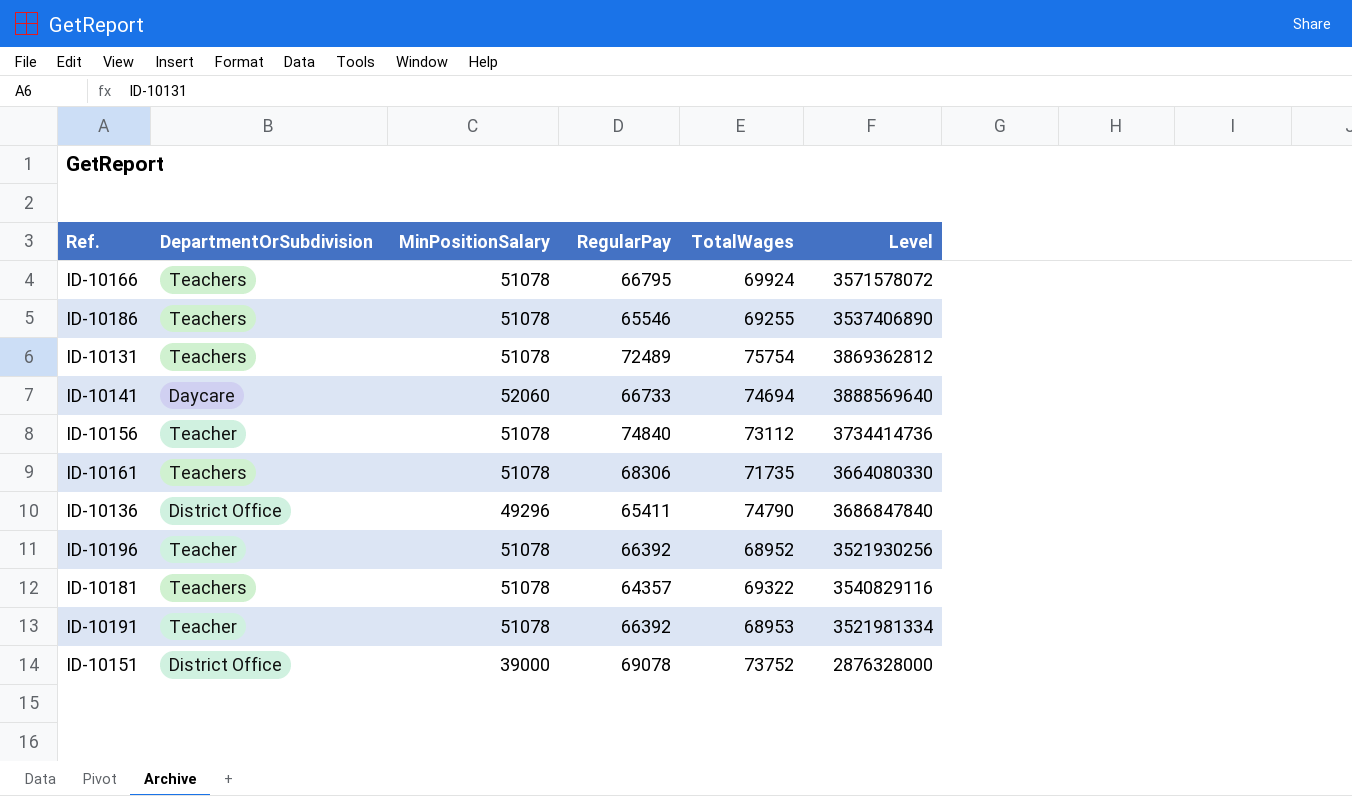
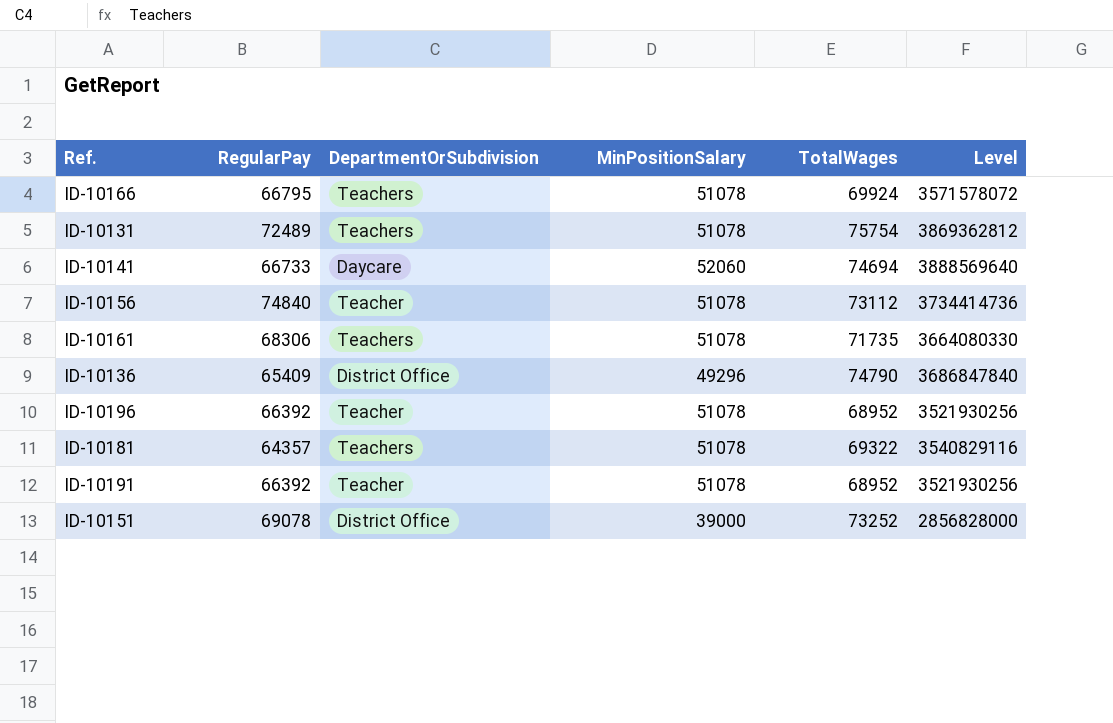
column RegularPay | position: 4 -> 2
row ID-10186: Teachers | 51078 | 65546 | 69255 | 3537406890 -> none
ID-10136 | RegularPay: 65411 -> 65409
ID-10191 | TotalWages: 68953 -> 68952
ID-10191 | Level: 3521981334 -> 3521930256
ID-10151 | TotalWages: 73752 -> 73252
ID-10151 | Level: 2876328000 -> 2856828000

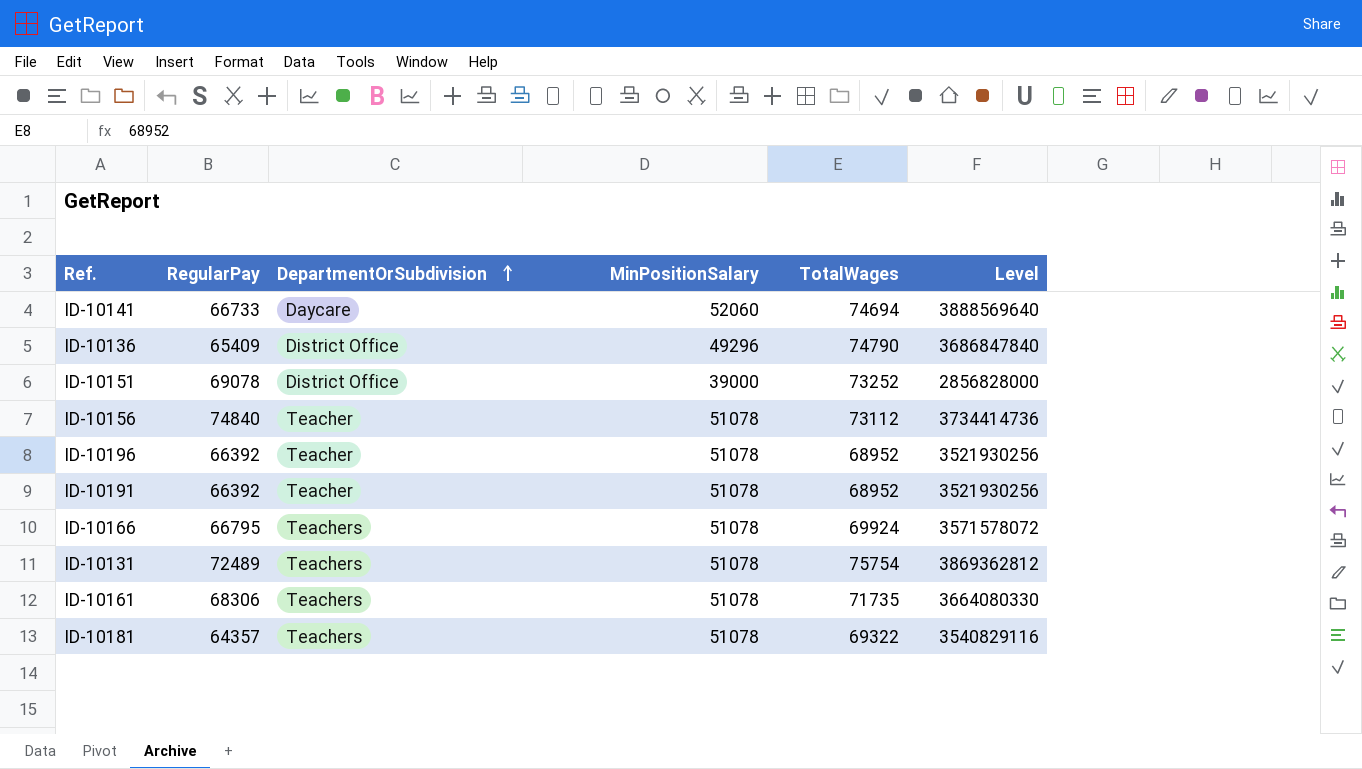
row order: none -> DepartmentOrSubdivision ascending

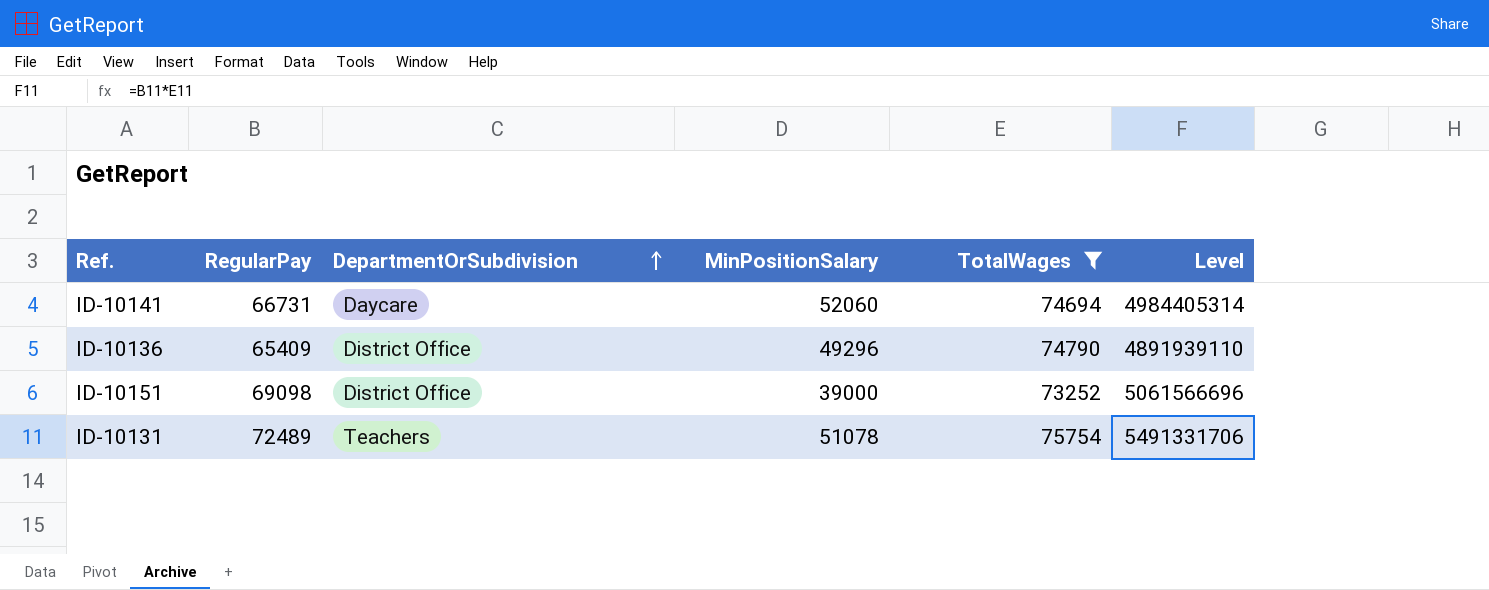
filter: none -> TotalWages >= 73252
column Level | formula: [MinPositionSalary] * [TotalWages] -> [RegularPay] * [TotalWages]
ID-10141 | RegularPay: 66733 -> 66731
ID-10151 | RegularPay: 69078 -> 69098

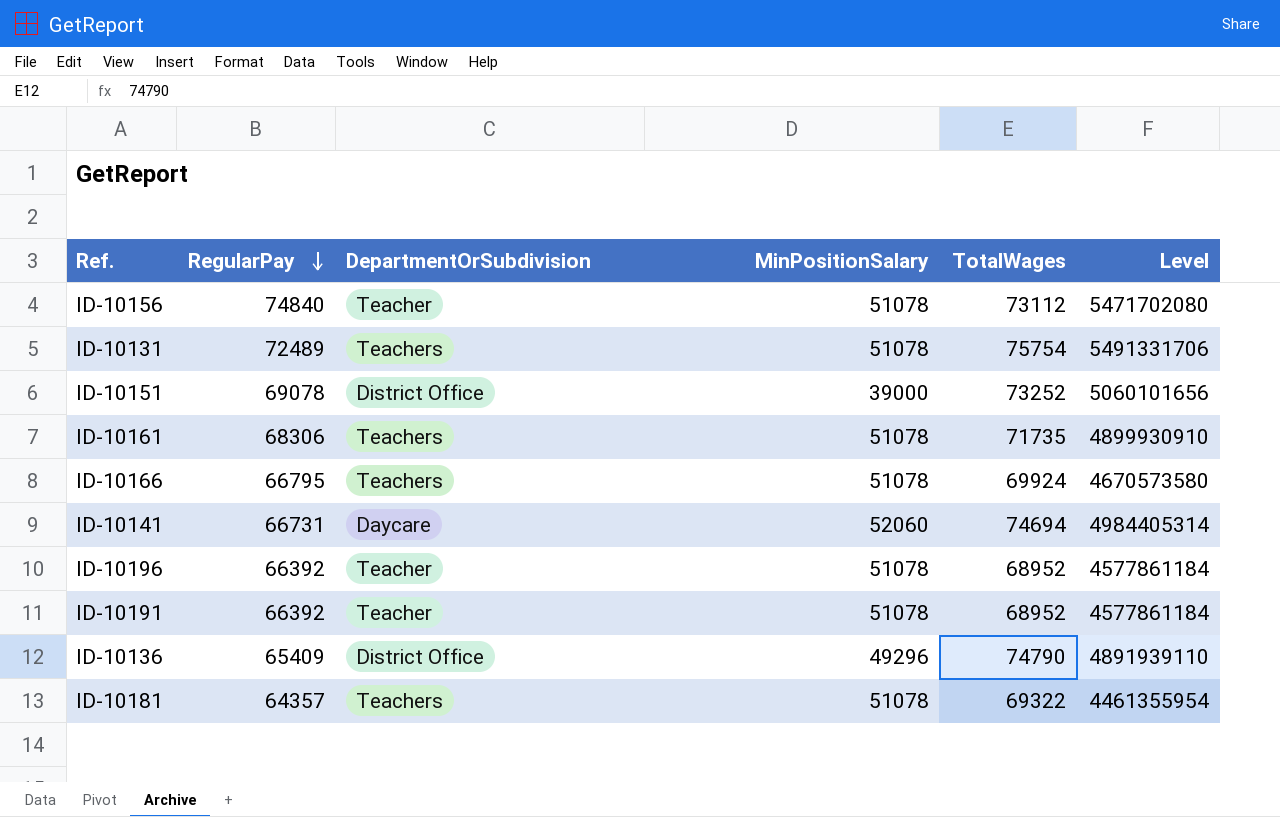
filter: TotalWages >= 73252 -> none
row order: DepartmentOrSubdivision ascending -> RegularPay descending
ID-10151 | RegularPay: 69098 -> 69078
ID-10151 | Level: 5061566696 -> 5060101656

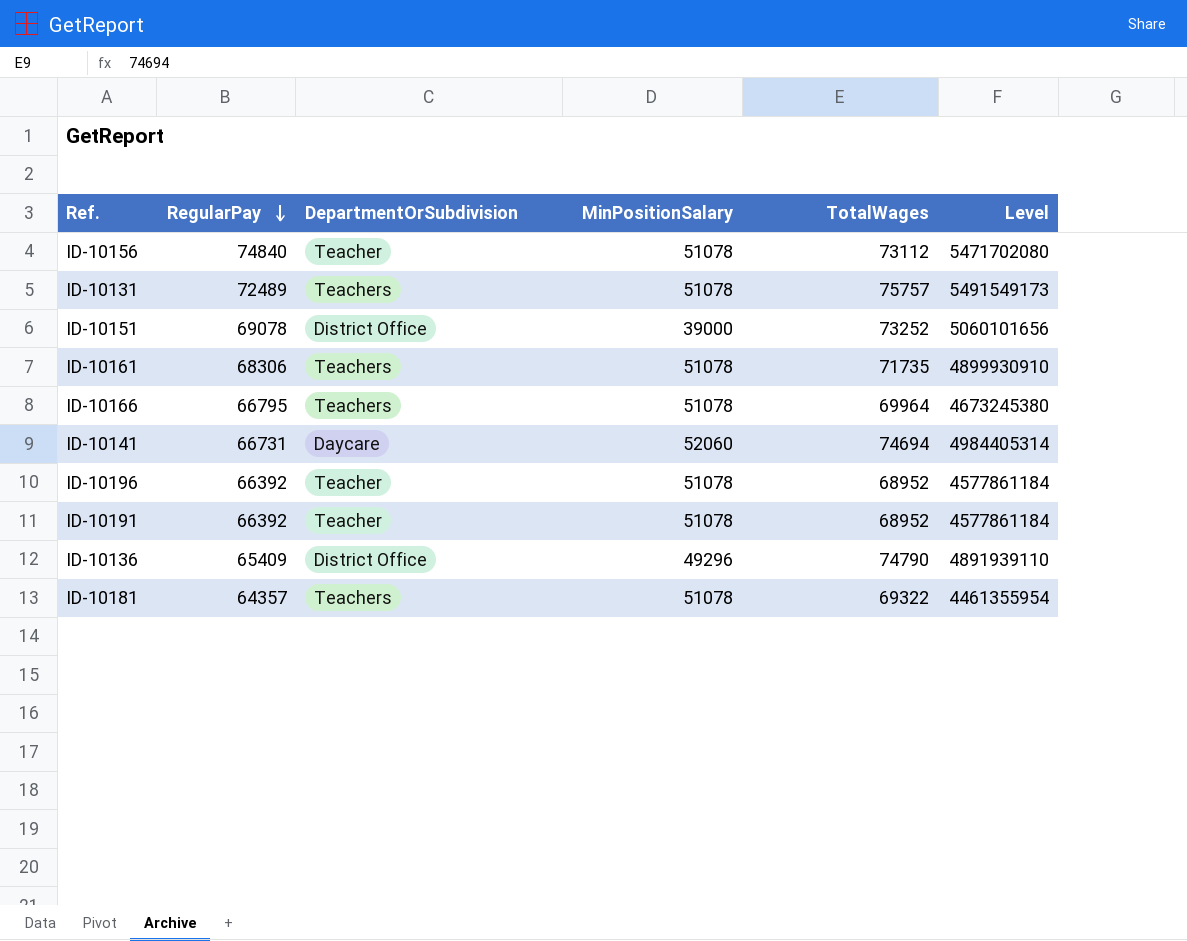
ID-10131 | TotalWages: 75754 -> 75757
ID-10131 | Level: 5491331706 -> 5491549173
ID-10166 | TotalWages: 69924 -> 69964
ID-10166 | Level: 4670573580 -> 4673245380

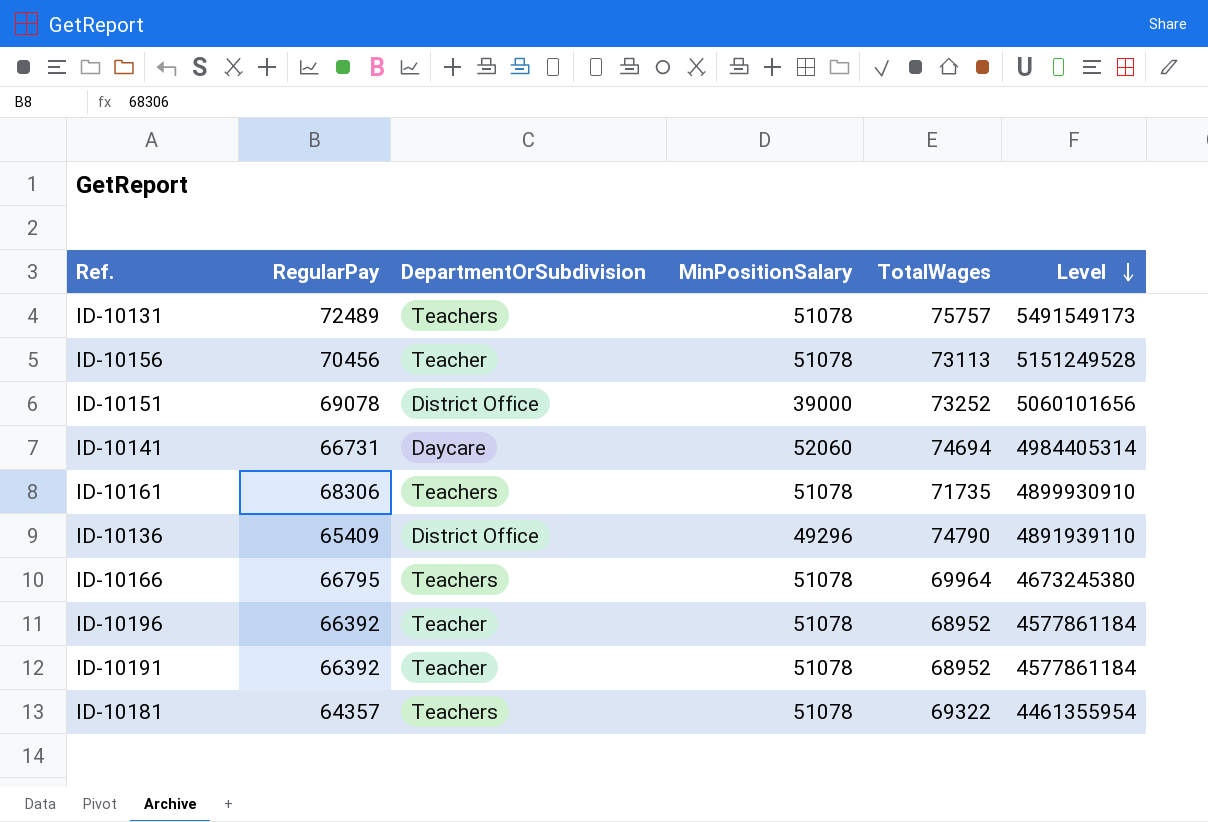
row order: RegularPay descending -> Level descending
ID-10156 | RegularPay: 74840 -> 70456
ID-10156 | TotalWages: 73112 -> 73113
ID-10156 | Level: 5471702080 -> 5151249528

